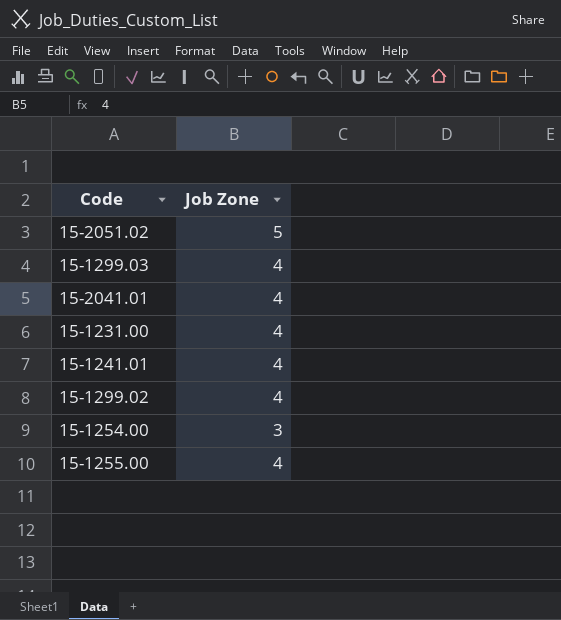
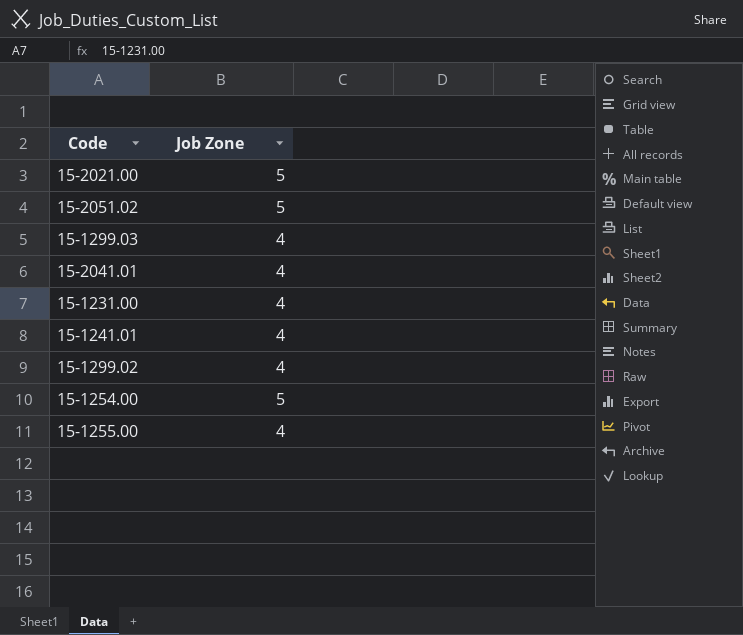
row 15-2021.00: none -> 5
15-1254.00 | Job Zone: 3 -> 5

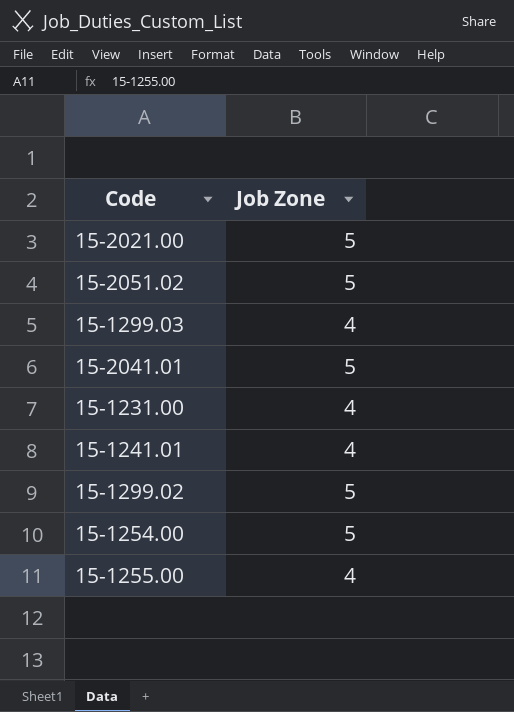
15-2041.01 | Job Zone: 4 -> 5
15-1299.02 | Job Zone: 4 -> 5

